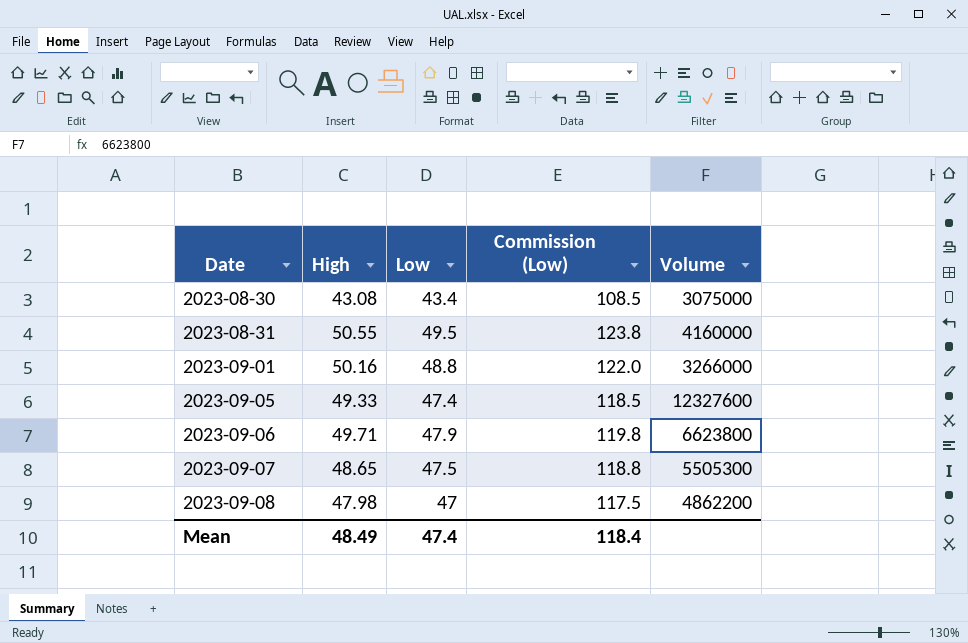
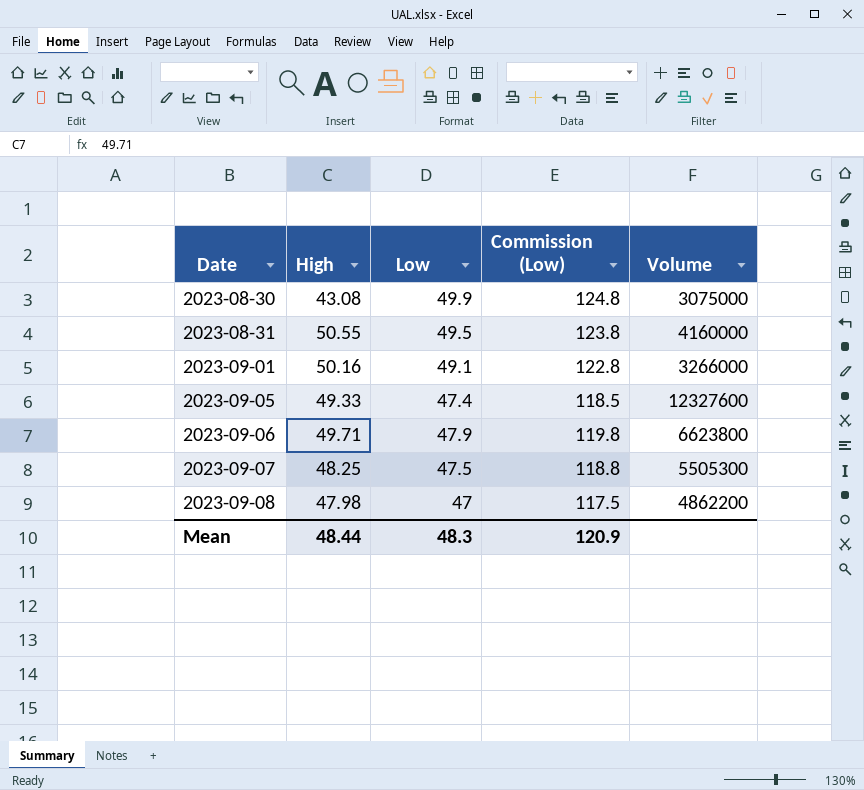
2023-08-30 | Low: 43.4 -> 49.9
2023-08-30 | Commission (Low): 108.5 -> 124.8
2023-09-01 | Low: 48.8 -> 49.1
2023-09-01 | Commission (Low): 122.0 -> 122.8
2023-09-07 | High: 48.65 -> 48.25
Mean | High: 48.49 -> 48.44
Mean | Low: 47.4 -> 48.3
Mean | Commission (Low): 118.4 -> 120.9

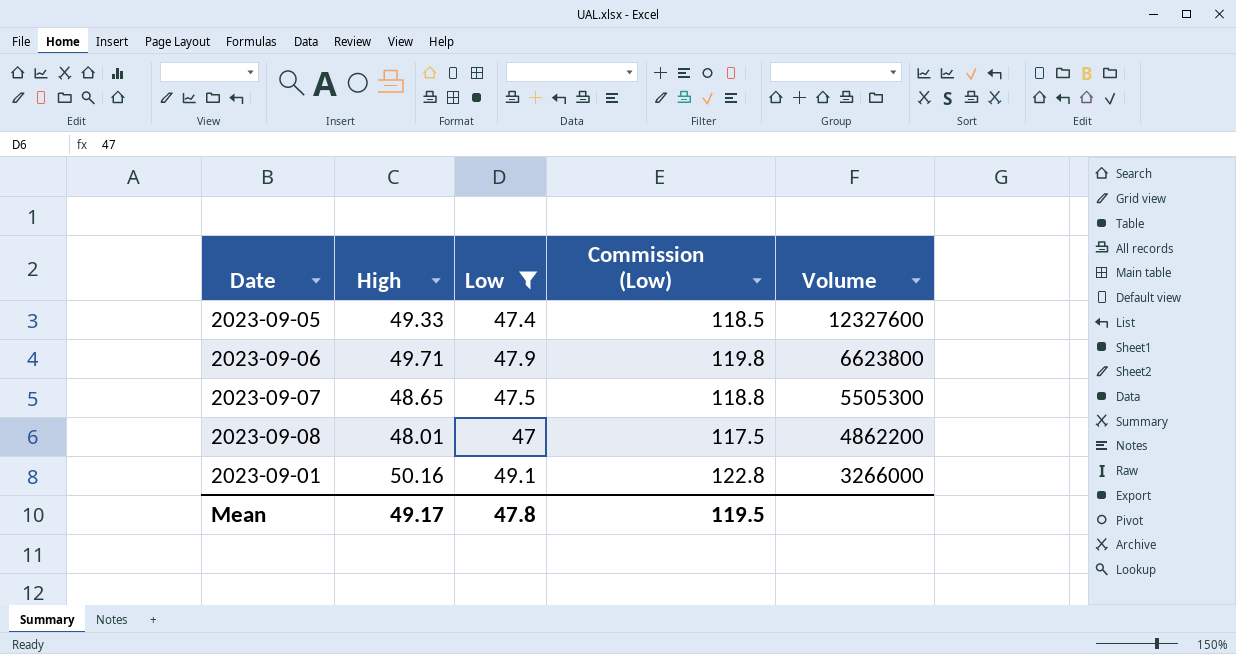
filter: none -> Low <= 49.1
row order: Date ascending -> Volume descending
2023-09-07 | High: 48.25 -> 48.65
2023-09-08 | High: 47.98 -> 48.01
Mean | High: 48.44 -> 49.17
Mean | Low: 48.3 -> 47.8
Mean | Commission (Low): 120.9 -> 119.5

